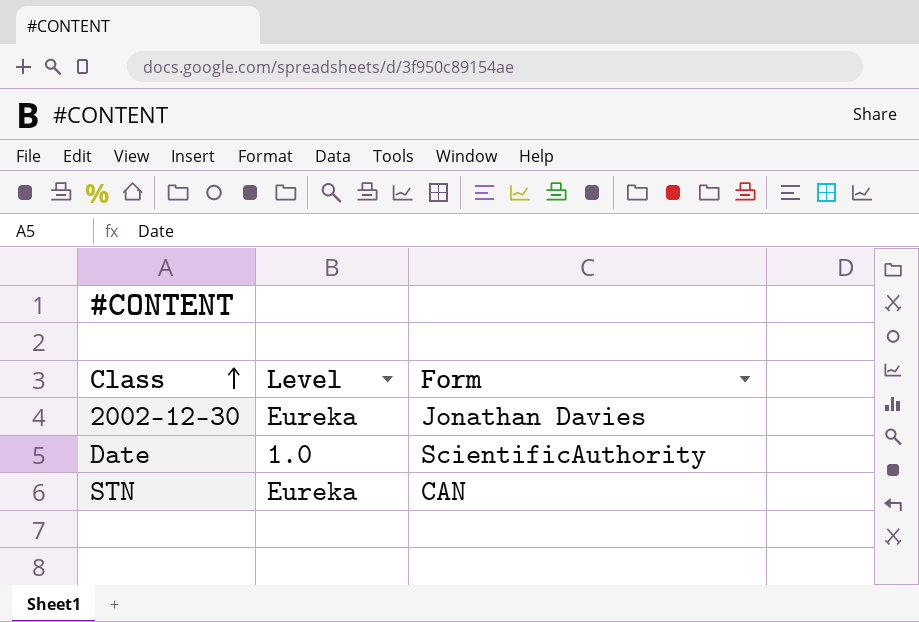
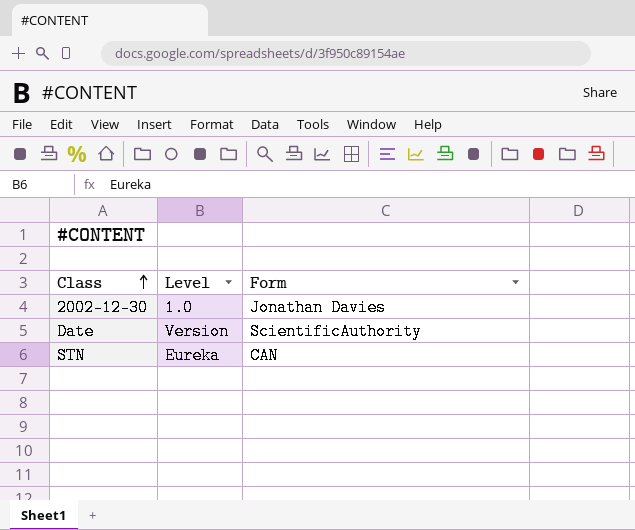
2002-12-30 | Level: Eureka -> 1.0
Date | Level: 1.0 -> Version

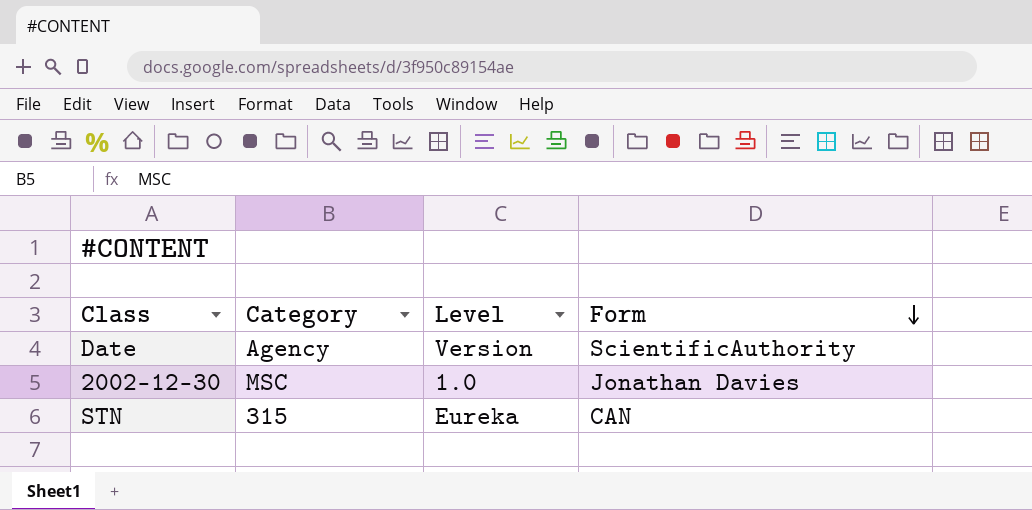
row order: Class ascending -> Form descending
column Category | position: none -> 2

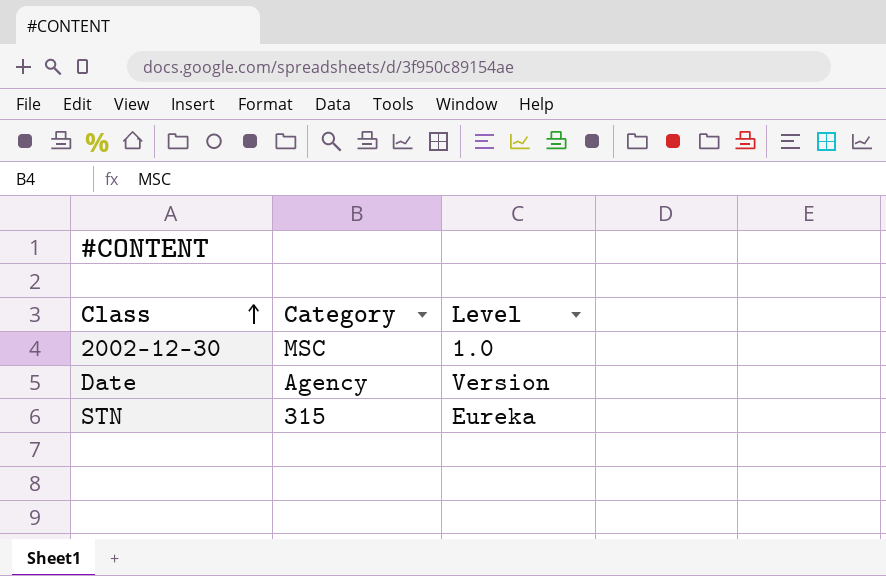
row order: Form descending -> Class ascending
column Form | position: 4 -> none

